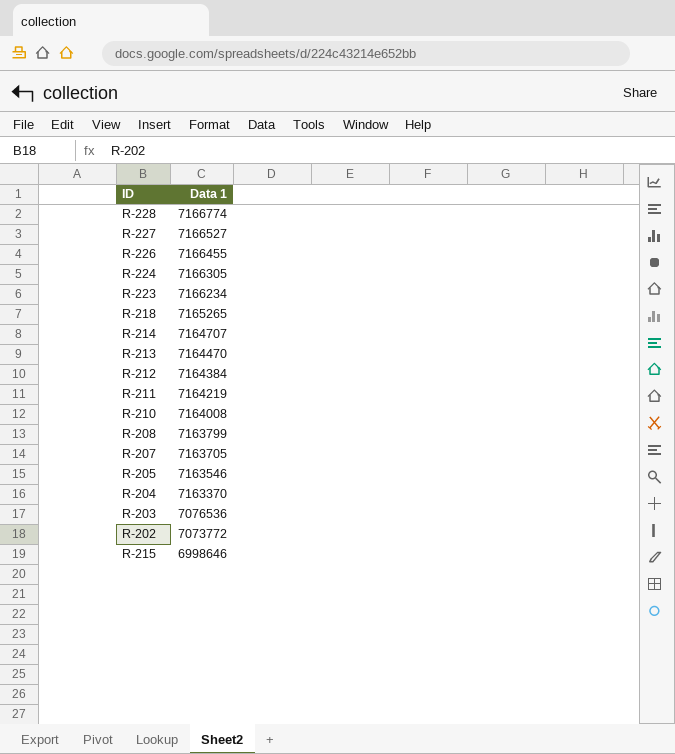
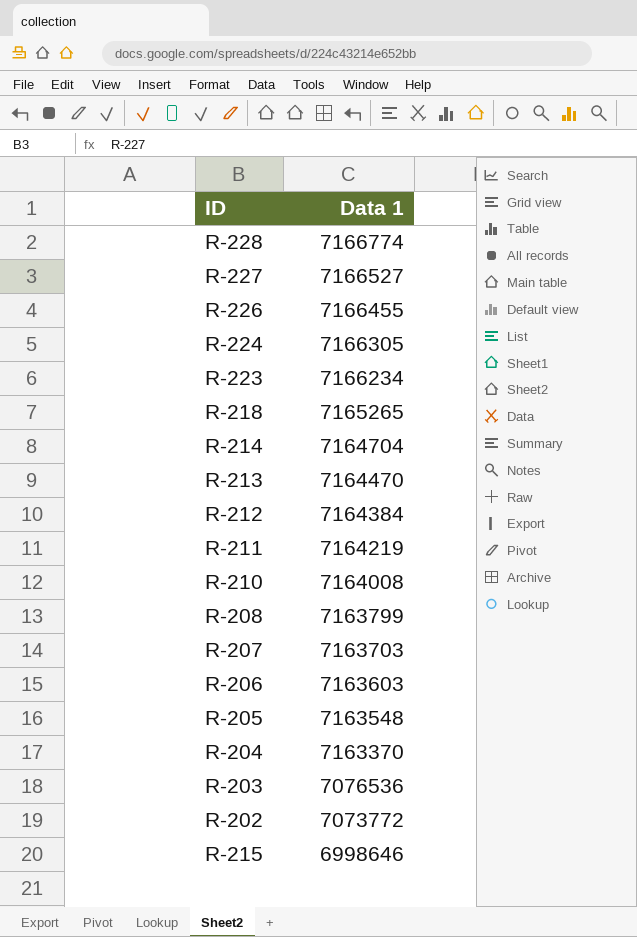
R-214 | Data 1: 7164707 -> 7164704
R-207 | Data 1: 7163705 -> 7163703
row R-206: none -> 7163603
R-205 | Data 1: 7163546 -> 7163548

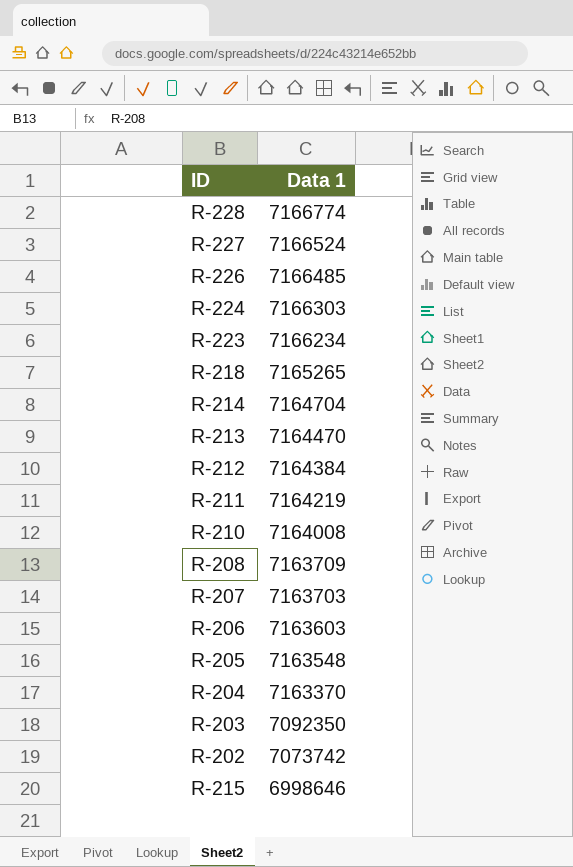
R-227 | Data 1: 7166527 -> 7166524
R-226 | Data 1: 7166455 -> 7166485
R-224 | Data 1: 7166305 -> 7166303
R-208 | Data 1: 7163799 -> 7163709
R-203 | Data 1: 7076536 -> 7092350
R-202 | Data 1: 7073772 -> 7073742

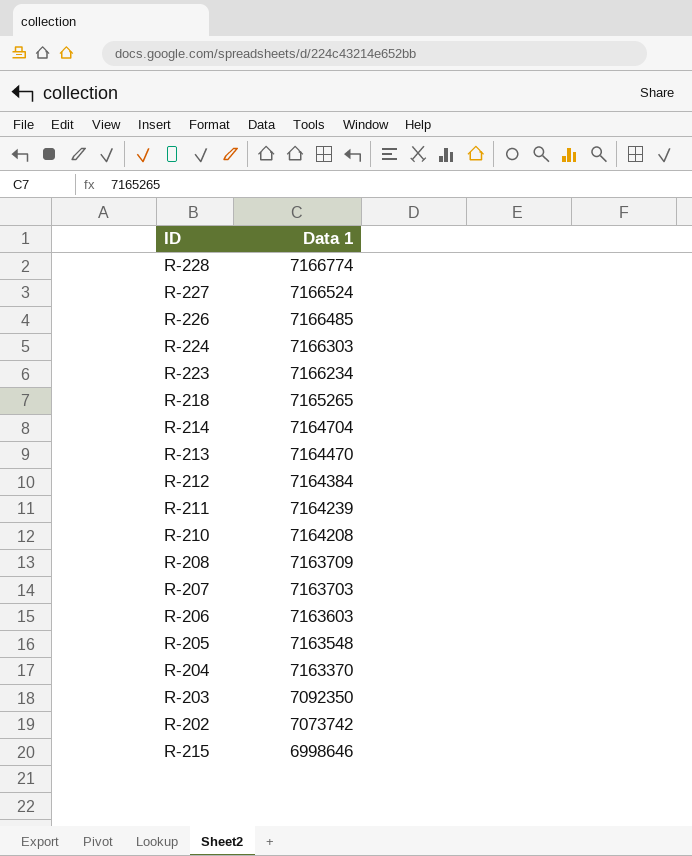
R-211 | Data 1: 7164219 -> 7164239
R-210 | Data 1: 7164008 -> 7164208

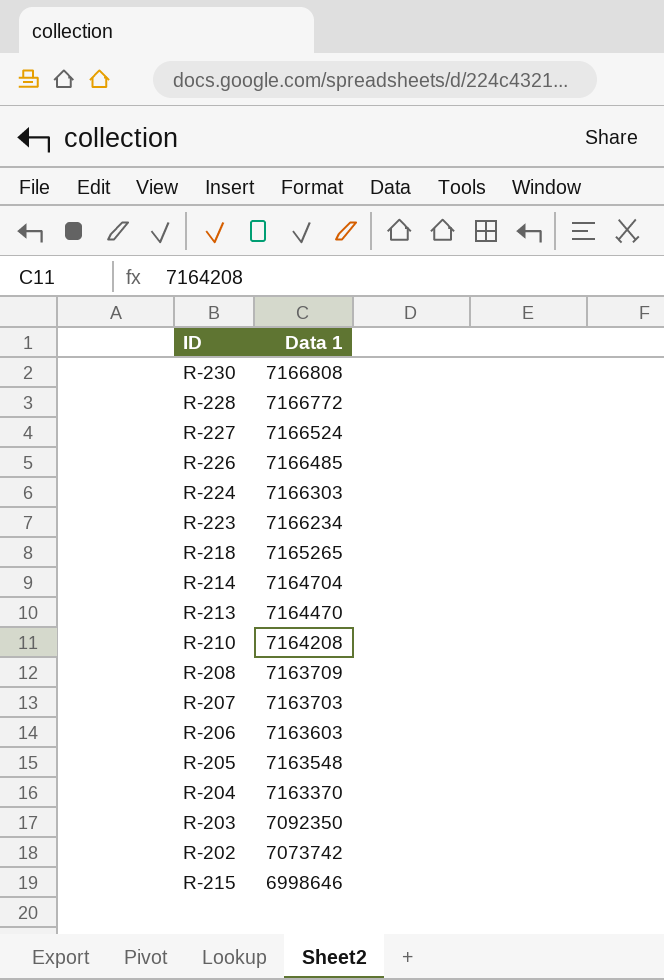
row R-212: 7164384 -> none
row R-211: 7164239 -> none
row R-230: none -> 7166808
R-228 | Data 1: 7166774 -> 7166772

